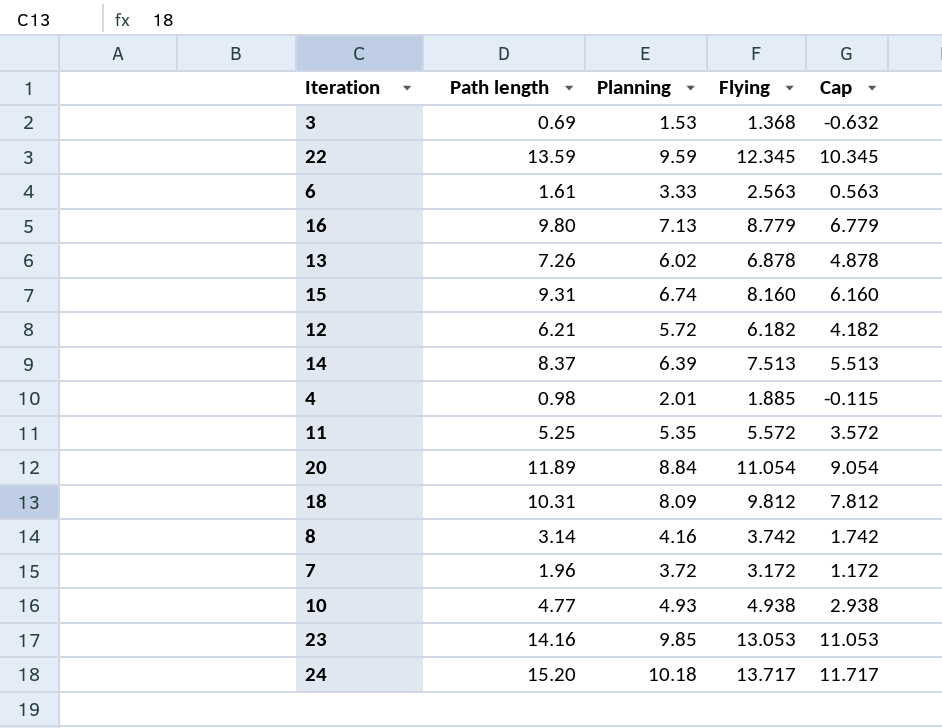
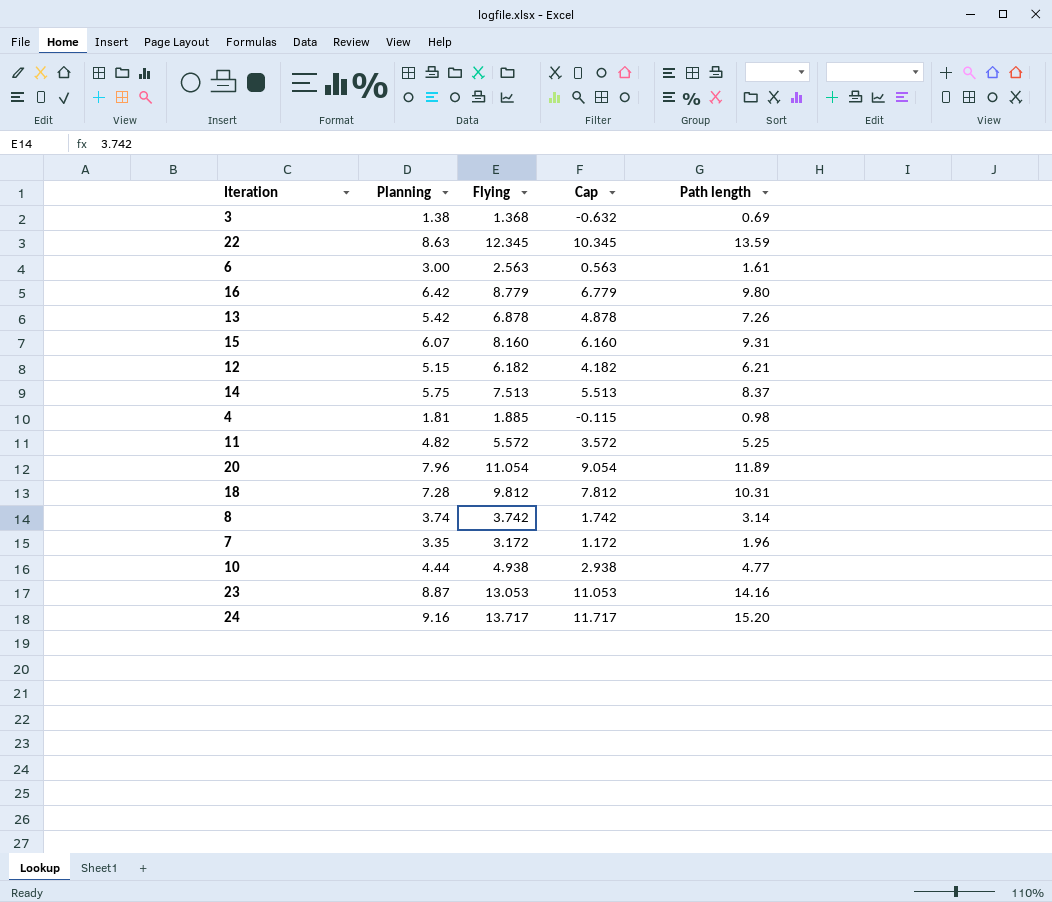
column Path length | position: 2 -> 5
3 | Planning: 1.53 -> 1.38
22 | Planning: 9.59 -> 8.63
6 | Planning: 3.33 -> 3.00
16 | Planning: 7.13 -> 6.42
13 | Planning: 6.02 -> 5.42
15 | Planning: 6.74 -> 6.07
12 | Planning: 5.72 -> 5.15
14 | Planning: 6.39 -> 5.75
4 | Planning: 2.01 -> 1.81
11 | Planning: 5.35 -> 4.82
20 | Planning: 8.84 -> 7.96
18 | Planning: 8.09 -> 7.28
8 | Planning: 4.16 -> 3.74
7 | Planning: 3.72 -> 3.35
10 | Planning: 4.93 -> 4.44
23 | Planning: 9.85 -> 8.87
24 | Planning: 10.18 -> 9.16

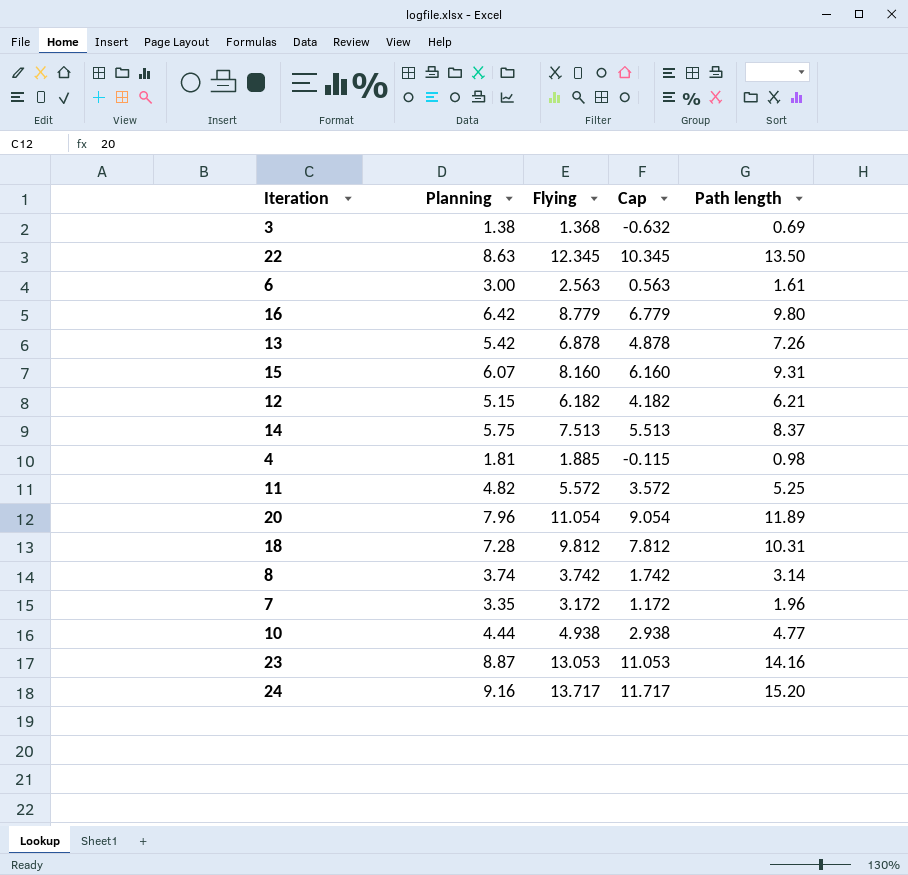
22 | Path length: 13.59 -> 13.50

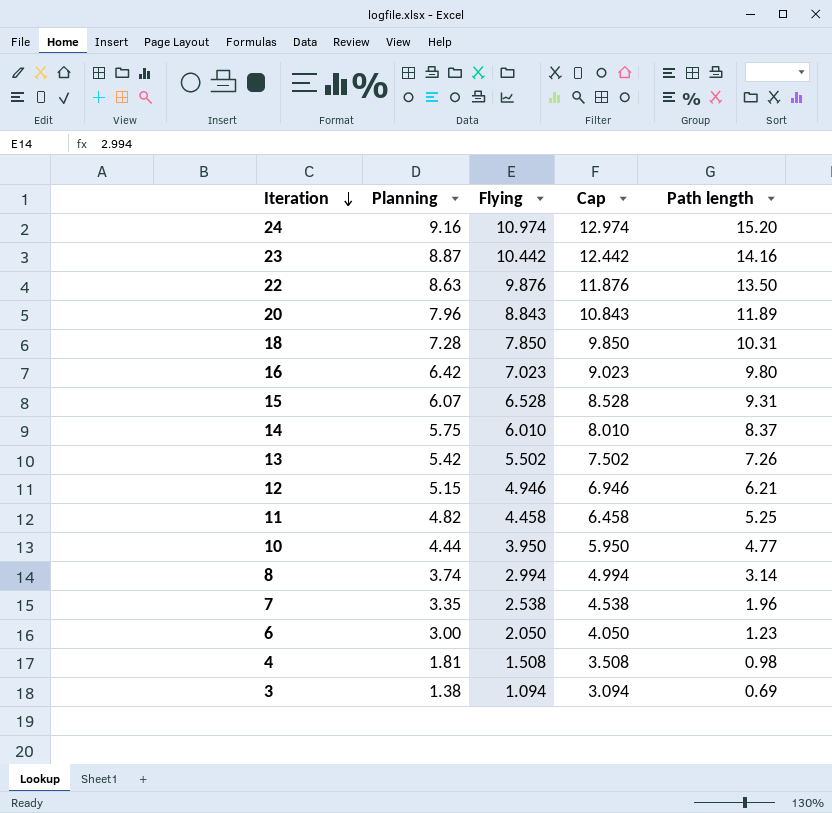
row order: none -> Iteration descending
column Cap | formula: [Flying] - 2 -> [Flying] + 2
24 | Flying: 13.717 -> 10.974
23 | Flying: 13.053 -> 10.442
22 | Flying: 12.345 -> 9.876
20 | Flying: 11.054 -> 8.843
18 | Flying: 9.812 -> 7.850
16 | Flying: 8.779 -> 7.023
15 | Flying: 8.160 -> 6.528
14 | Flying: 7.513 -> 6.010
13 | Flying: 6.878 -> 5.502
12 | Flying: 6.182 -> 4.946
11 | Flying: 5.572 -> 4.458
10 | Flying: 4.938 -> 3.950
8 | Flying: 3.742 -> 2.994
7 | Flying: 3.172 -> 2.538
6 | Flying: 2.563 -> 2.050
6 | Path length: 1.61 -> 1.23
4 | Flying: 1.885 -> 1.508
3 | Flying: 1.368 -> 1.094

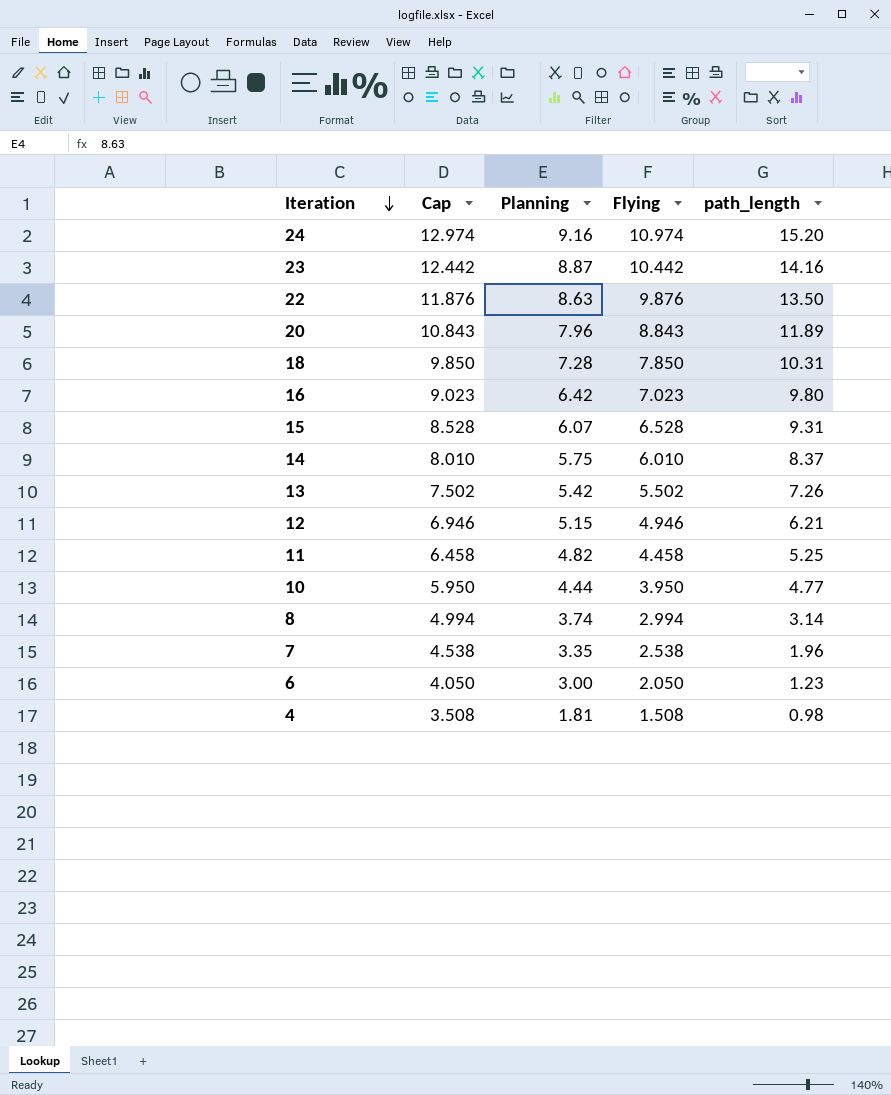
column Cap | position: 4 -> 2
column name: Path length -> path_length
row 3: 1.38 | 1.094 | 3.094 | 0.69 -> none

